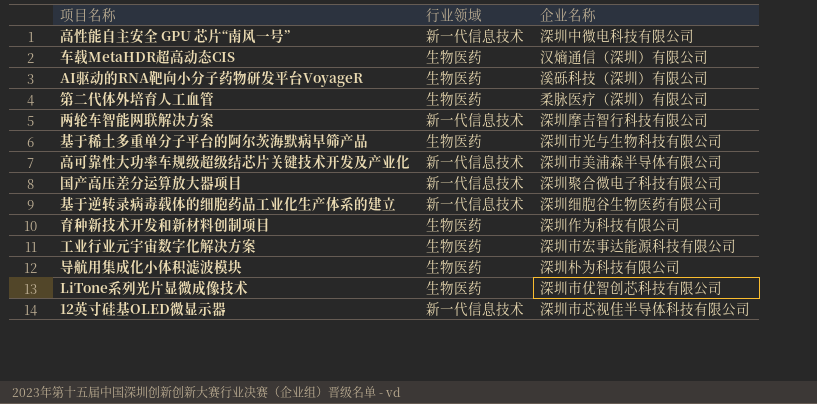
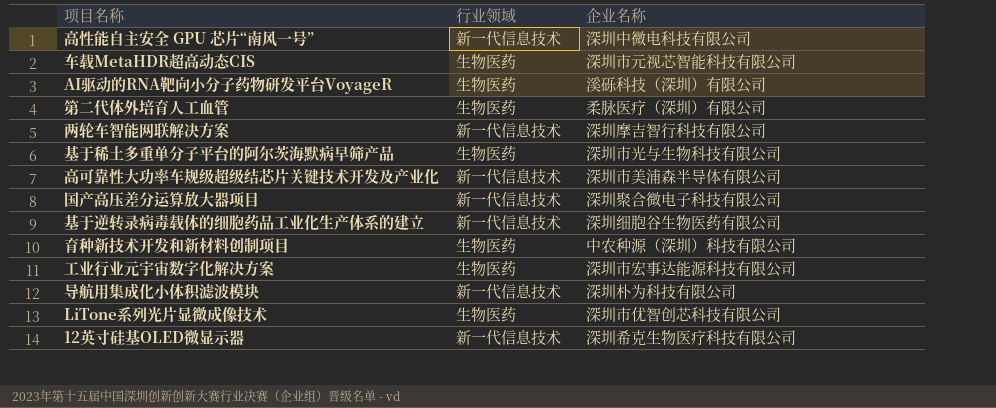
车载MetaHDR超高动态CIS | 企业名称: 汉熵通信（深圳）有限公司 -> 深圳市元视芯智能科技有限公司
育种新技术开发和新材料创制项目 | 企业名称: 深圳作为科技有限公司 -> 中农种源（深圳）科技有限公司
导航用集成化小体积滤波模块 | 行业领域: 生物医药 -> 新一代信息技术
12英寸硅基OLED微显示器 | 企业名称: 深圳市芯视佳半导体科技有限公司 -> 深圳希克生物医疗科技有限公司

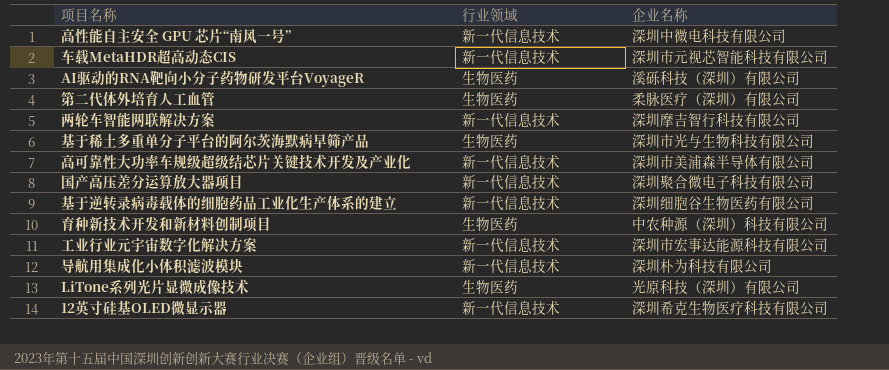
车载MetaHDR超高动态CIS | 行业领域: 生物医药 -> 新一代信息技术
工业行业元宇宙数字化解决方案 | 行业领域: 生物医药 -> 新一代信息技术
LiTone系列光片显微成像技术 | 企业名称: 深圳市优智创芯科技有限公司 -> 光原科技（深圳）有限公司

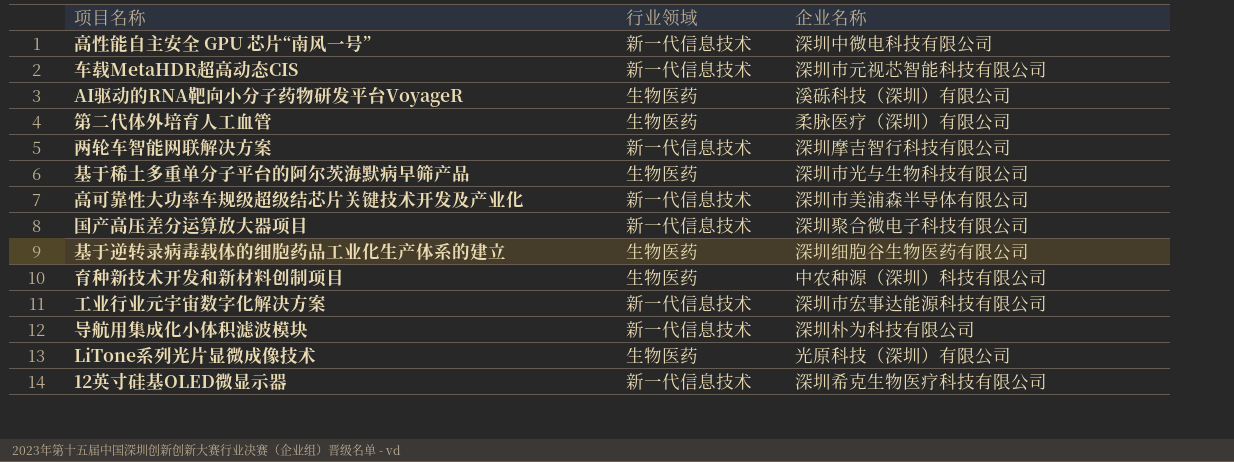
基于逆转录病毒载体的细胞药品工业化生产体系的建立 | 行业领域: 新一代信息技术 -> 生物医药

